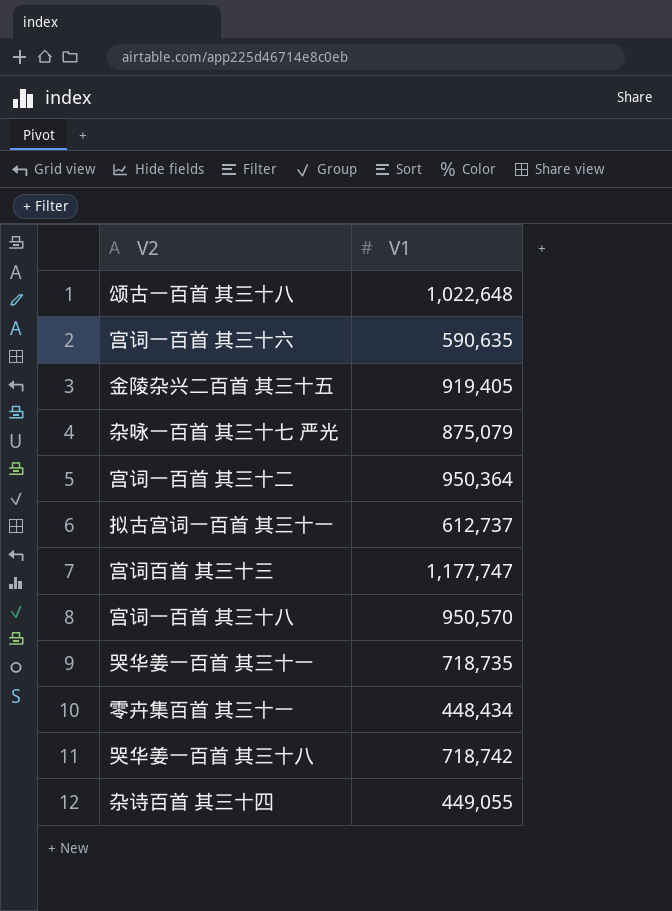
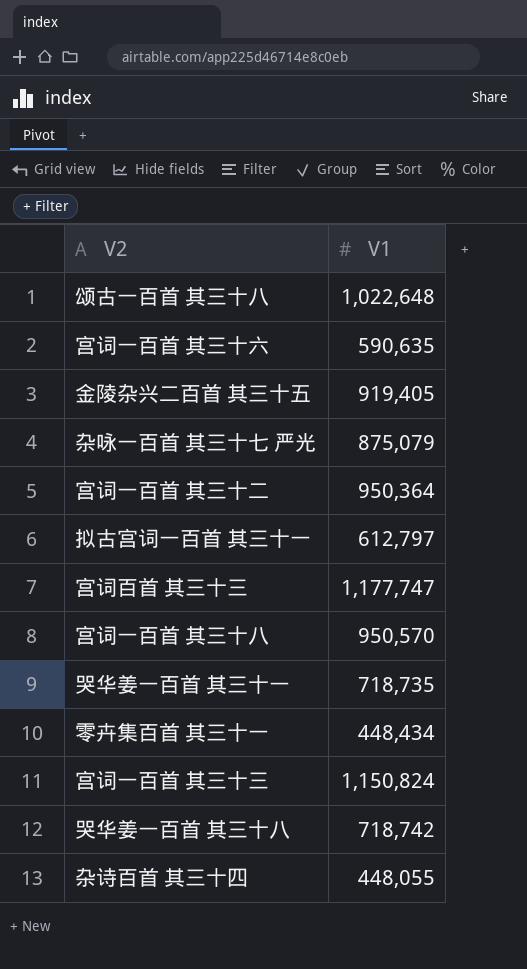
拟古宫词一百首 其三十一 | V1: 612,737 -> 612,797
row 宫词一百首 其三十三: none -> 1,150,824
杂诗百首 其三十四 | V1: 449,055 -> 448,055

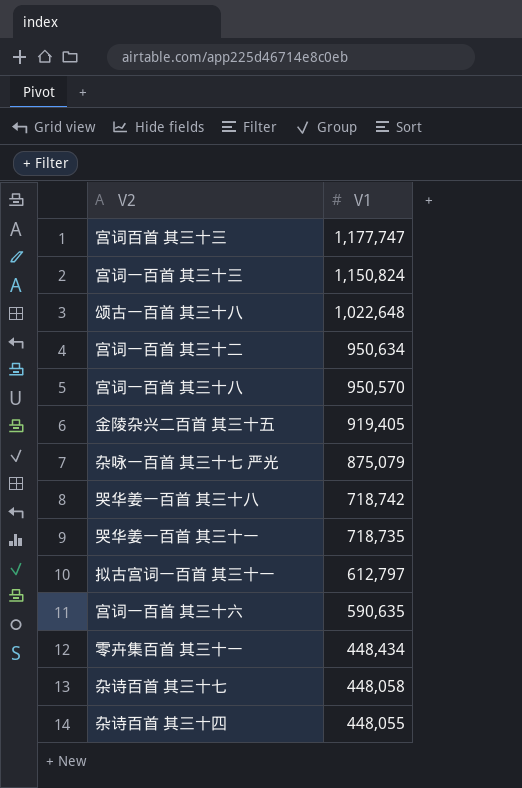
row order: none -> V1 descending
宫词一百首 其三十二 | V1: 950,364 -> 950,634
row 杂诗百首 其三十七: none -> 448,058

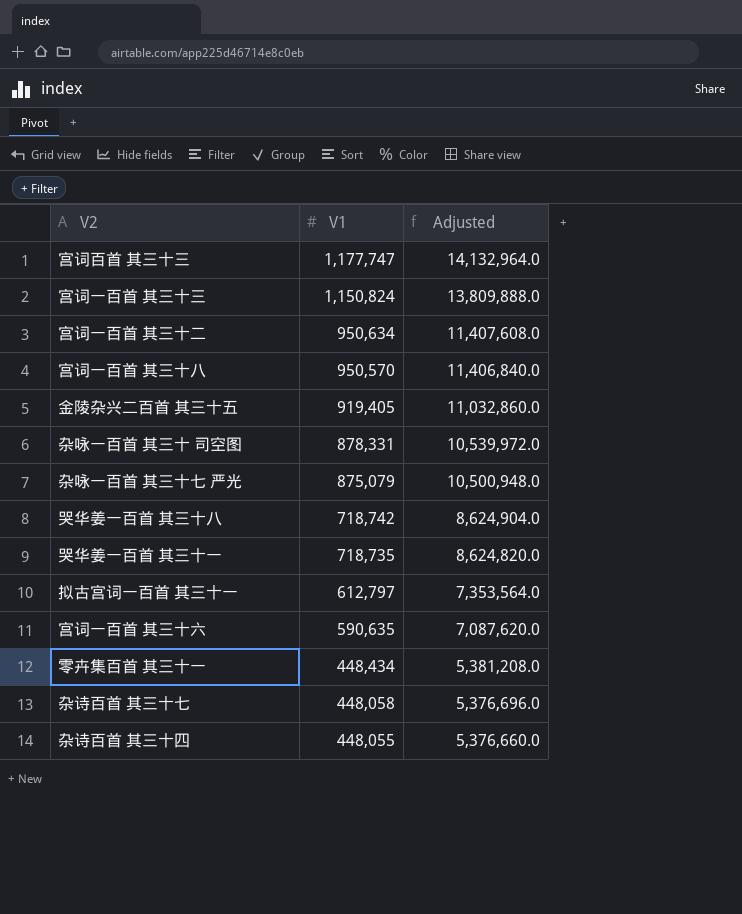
column Adjusted | formula: none -> [V1] * 12
row 颂古一百首 其三十八: 1,022,648 -> none
row 杂咏一百首 其三十 司空图: none -> 878,331 | 10,539,972.0

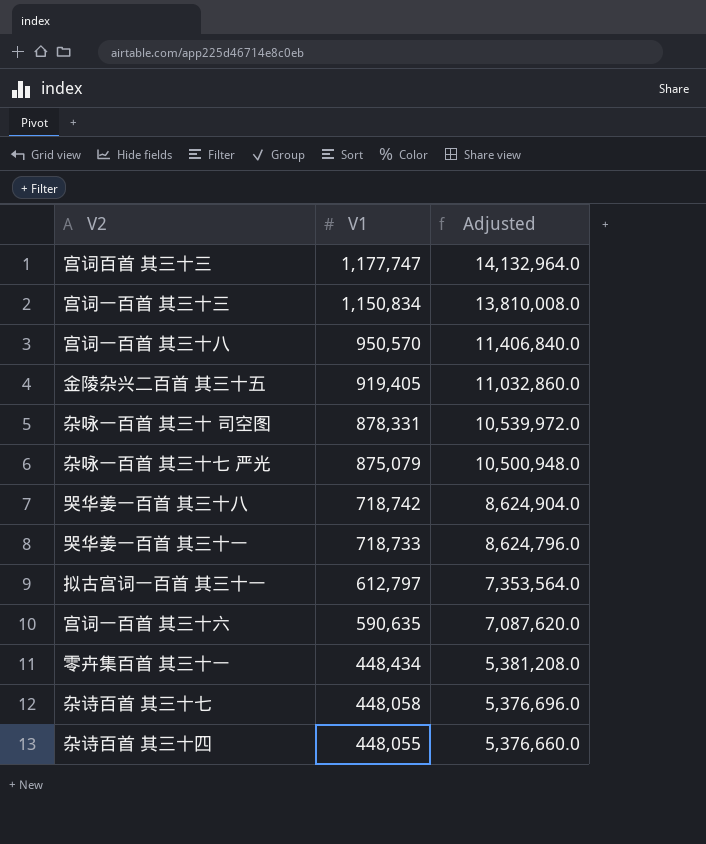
row 宫词一百首 其三十二: 950,634 | 11,407,608.0 -> none
宫词一百首 其三十三 | V1: 1,150,824 -> 1,150,834
宫词一百首 其三十三 | Adjusted: 13,809,888.0 -> 13,810,008.0
哭华姜一百首 其三十一 | V1: 718,735 -> 718,733
哭华姜一百首 其三十一 | Adjusted: 8,624,820.0 -> 8,624,796.0

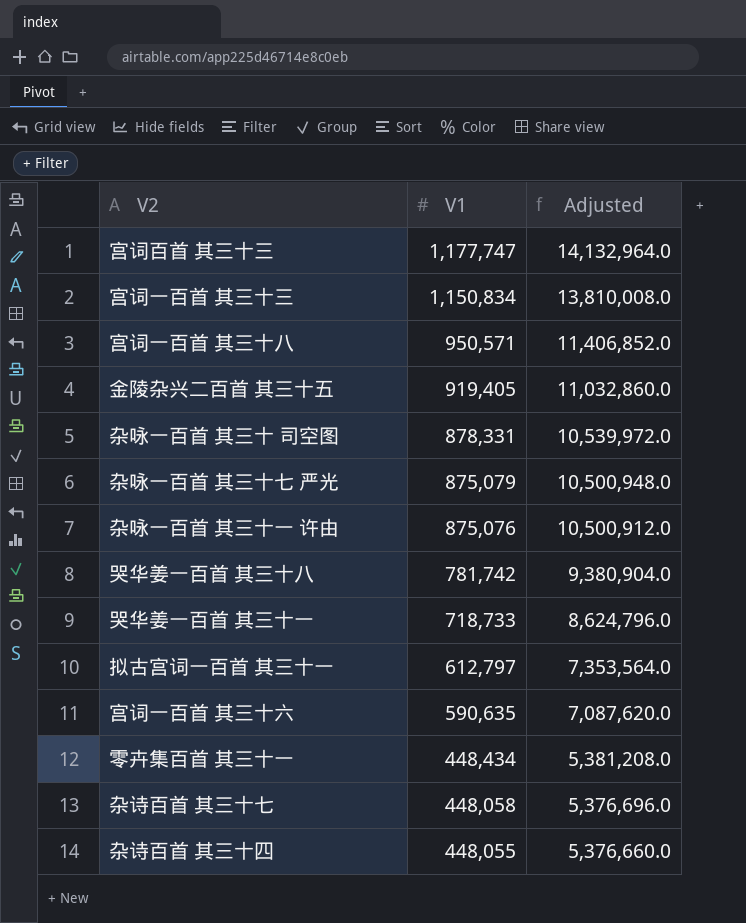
宫词一百首 其三十八 | V1: 950,570 -> 950,571
宫词一百首 其三十八 | Adjusted: 11,406,840.0 -> 11,406,852.0
row 杂咏一百首 其三十一 许由: none -> 875,076 | 10,500,912.0
哭华姜一百首 其三十八 | V1: 718,742 -> 781,742
哭华姜一百首 其三十八 | Adjusted: 8,624,904.0 -> 9,380,904.0

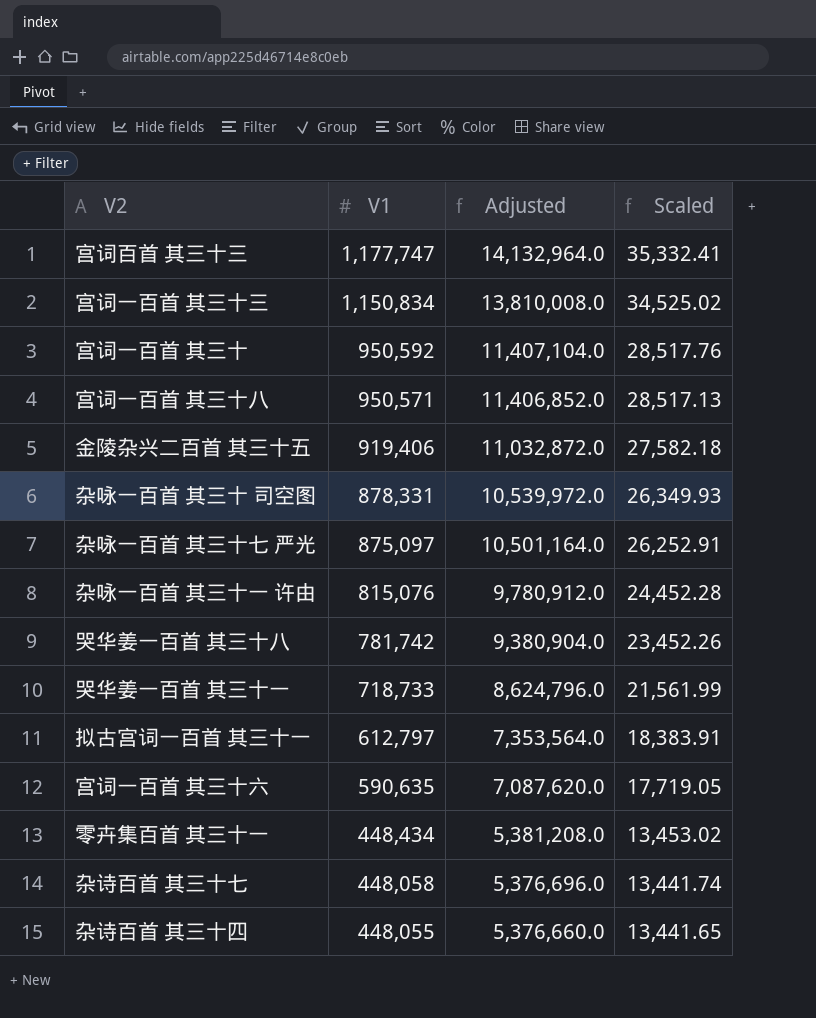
column Scaled | formula: none -> [V1] * 0.03
row 宫词一百首 其三十: none -> 950,592 | 11,407,104.0 | 28,517.76
金陵杂兴二百首 其三十五 | V1: 919,405 -> 919,406
金陵杂兴二百首 其三十五 | Adjusted: 11,032,860.0 -> 11,032,872.0
杂咏一百首 其三十七 严光 | V1: 875,079 -> 875,097
杂咏一百首 其三十七 严光 | Adjusted: 10,500,948.0 -> 10,501,164.0
杂咏一百首 其三十一 许由 | V1: 875,076 -> 815,076
杂咏一百首 其三十一 许由 | Adjusted: 10,500,912.0 -> 9,780,912.0

